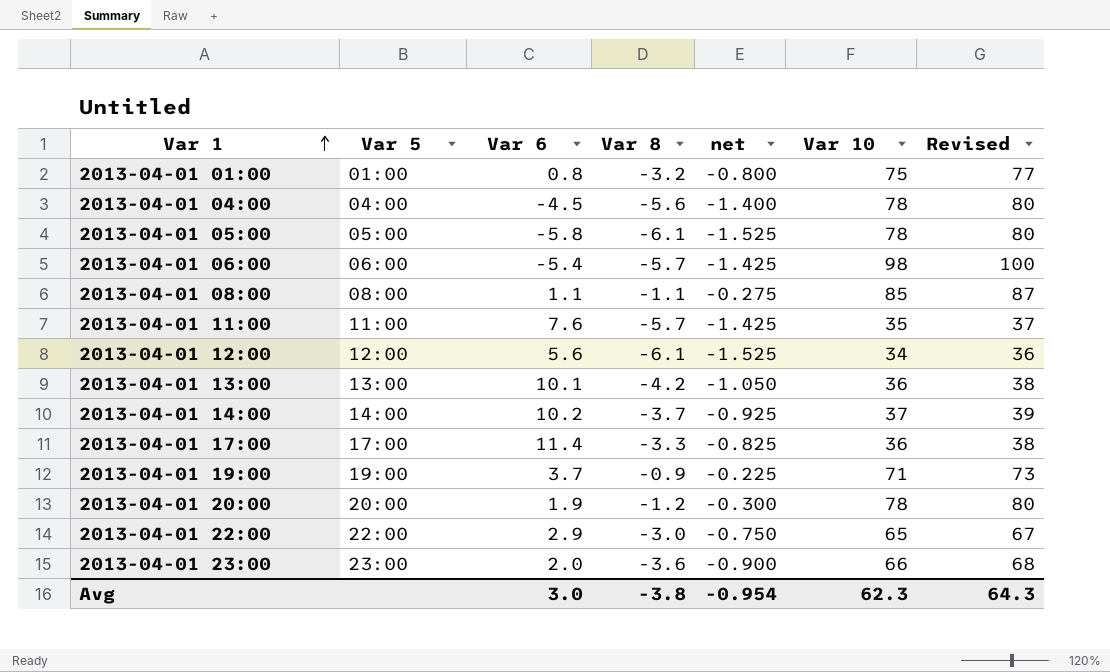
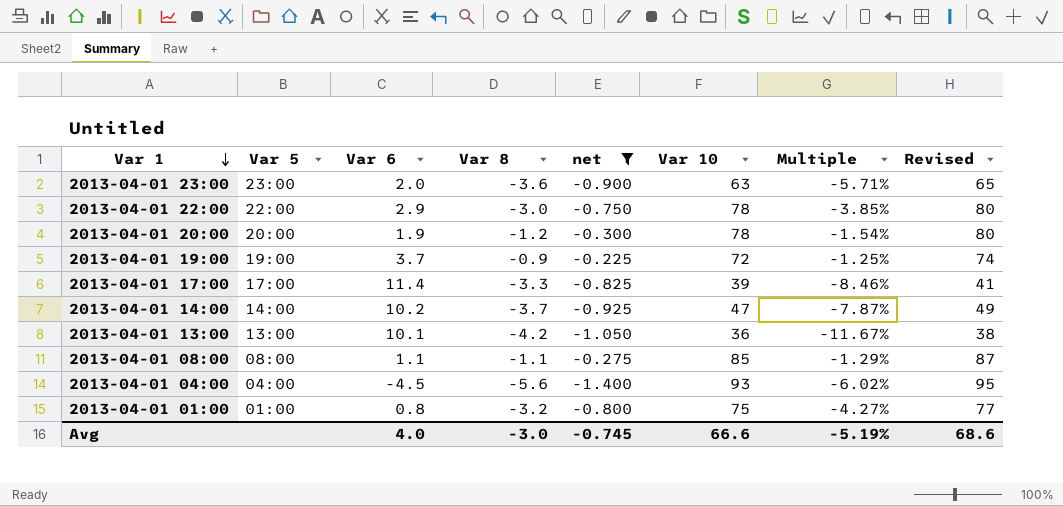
filter: none -> net >= -1.400
row order: Var 1 ascending -> Var 1 descending
column Multiple | formula: none -> [Var 8] / [Var 10]
2013-04-01 23:00 | Var 10: 66 -> 63
2013-04-01 23:00 | Revised: 68 -> 65
2013-04-01 22:00 | Var 10: 65 -> 78
2013-04-01 22:00 | Revised: 67 -> 80
2013-04-01 19:00 | Var 10: 71 -> 72
2013-04-01 19:00 | Revised: 73 -> 74
2013-04-01 17:00 | Var 10: 36 -> 39
2013-04-01 17:00 | Revised: 38 -> 41
2013-04-01 14:00 | Var 10: 37 -> 47
2013-04-01 14:00 | Revised: 39 -> 49
2013-04-01 04:00 | Var 10: 78 -> 93
2013-04-01 04:00 | Revised: 80 -> 95
Avg | Var 6: 3.0 -> 4.0
Avg | Var 8: -3.8 -> -3.0
Avg | net: -0.954 -> -0.745
Avg | Var 10: 62.3 -> 66.6
Avg | Revised: 64.3 -> 68.6

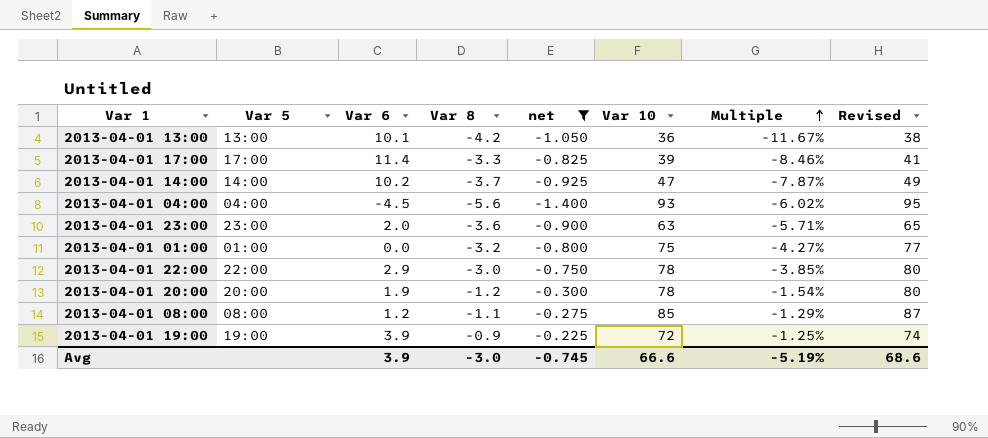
row order: Var 1 descending -> Multiple ascending
2013-04-01 01:00 | Var 6: 0.8 -> 0.0
2013-04-01 08:00 | Var 6: 1.1 -> 1.2
2013-04-01 19:00 | Var 6: 3.7 -> 3.9
Avg | Var 6: 4.0 -> 3.9

